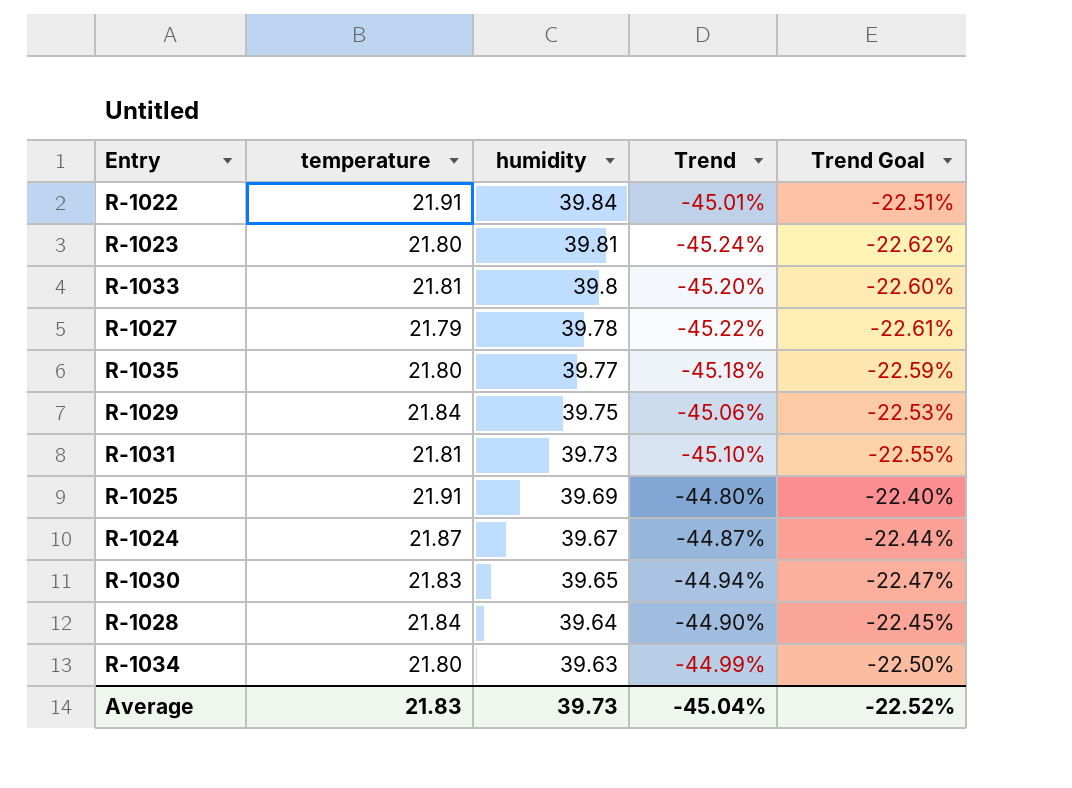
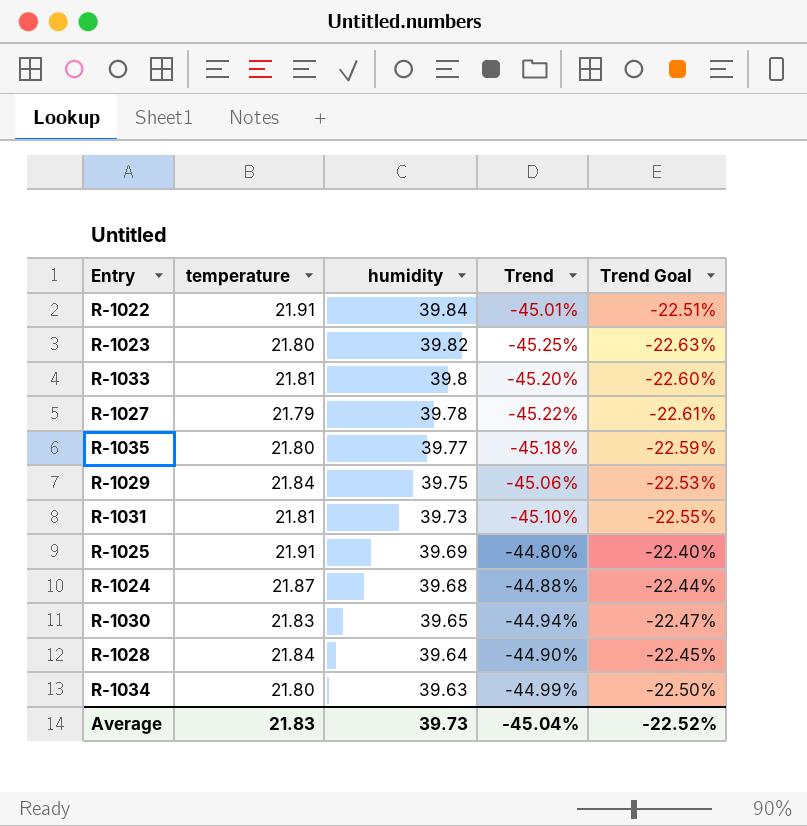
R-1023 | humidity: 39.81 -> 39.82
R-1023 | Trend: -45.24% -> -45.25%
R-1023 | Trend Goal: -22.62% -> -22.63%
R-1024 | humidity: 39.67 -> 39.68
R-1024 | Trend: -44.87% -> -44.88%

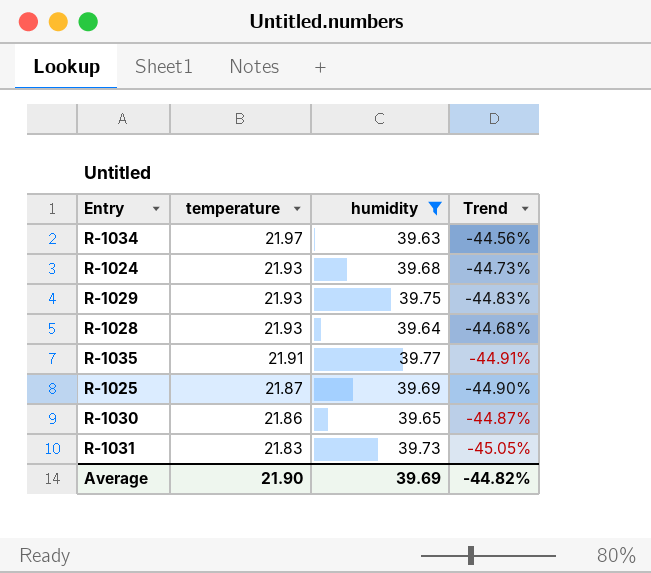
filter: none -> humidity <= 39.77
row order: humidity descending -> temperature descending
column Trend Goal | formula: [Trend] * 0.5 -> none
R-1034 | temperature: 21.80 -> 21.97
R-1034 | Trend: -44.99% -> -44.56%
R-1024 | temperature: 21.87 -> 21.93
R-1024 | Trend: -44.88% -> -44.73%
R-1029 | temperature: 21.84 -> 21.93
R-1029 | Trend: -45.06% -> -44.83%
R-1028 | temperature: 21.84 -> 21.93
R-1028 | Trend: -44.90% -> -44.68%
R-1035 | temperature: 21.80 -> 21.91
R-1035 | Trend: -45.18% -> -44.91%
R-1025 | temperature: 21.91 -> 21.87
R-1025 | Trend: -44.80% -> -44.90%
R-1030 | temperature: 21.83 -> 21.86
R-1030 | Trend: -44.94% -> -44.87%
R-1031 | temperature: 21.81 -> 21.83
R-1031 | Trend: -45.10% -> -45.05%
Average | temperature: 21.83 -> 21.90
Average | humidity: 39.73 -> 39.69
Average | Trend: -45.04% -> -44.82%

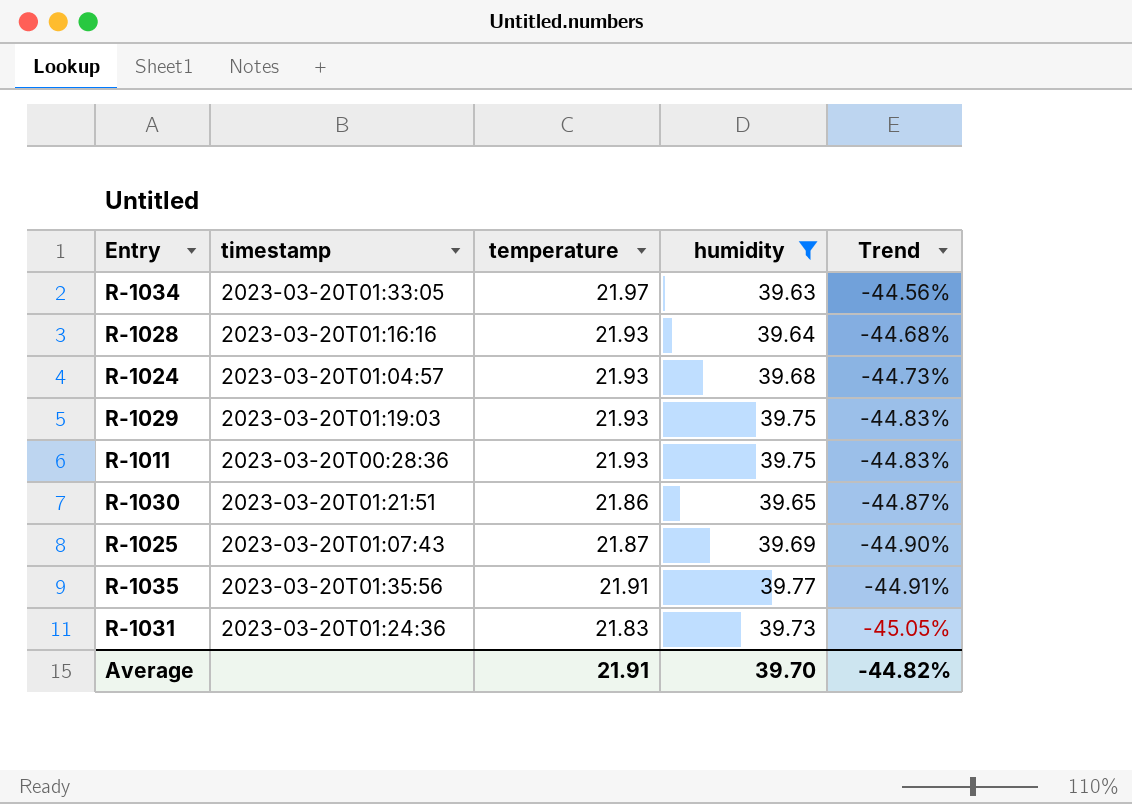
row order: temperature descending -> Trend descending
column timestamp | position: none -> 2
row R-1011: none -> 2023-03-20T00:28:36 | 21.93 | 39.75 | -44.83%
Average | temperature: 21.90 -> 21.91
Average | humidity: 39.69 -> 39.70

